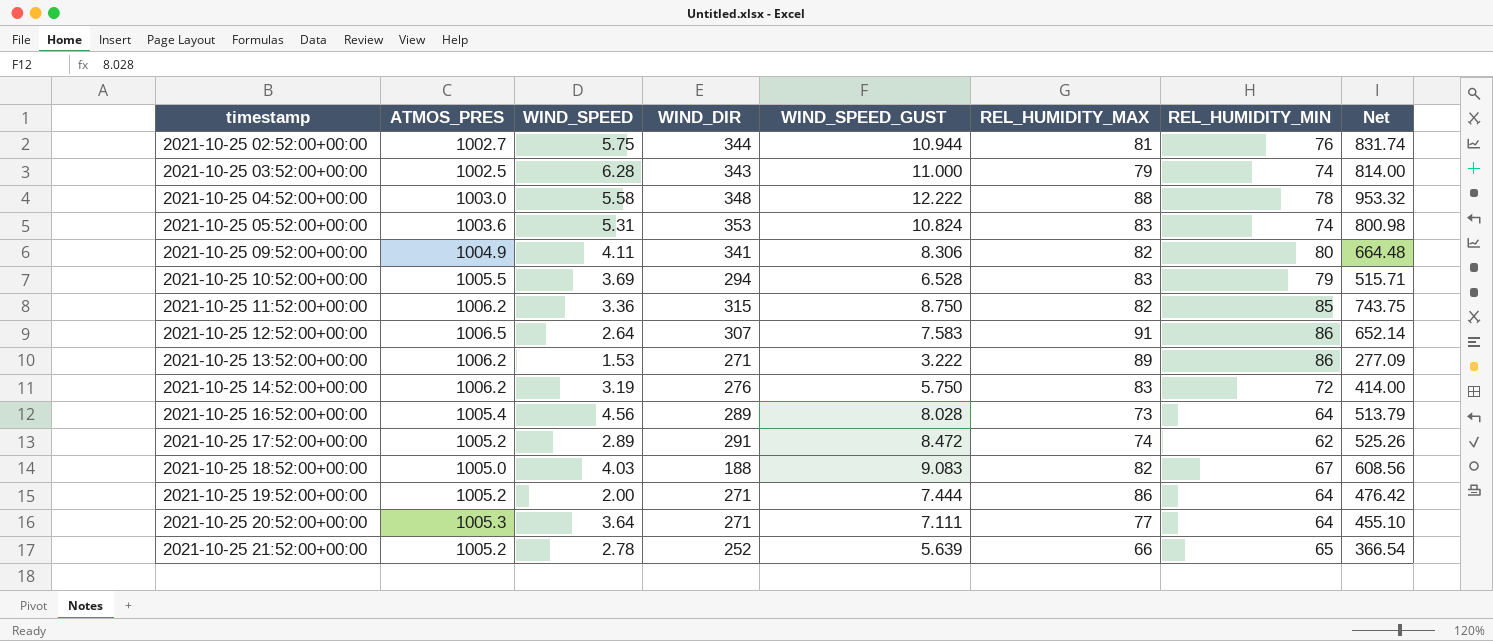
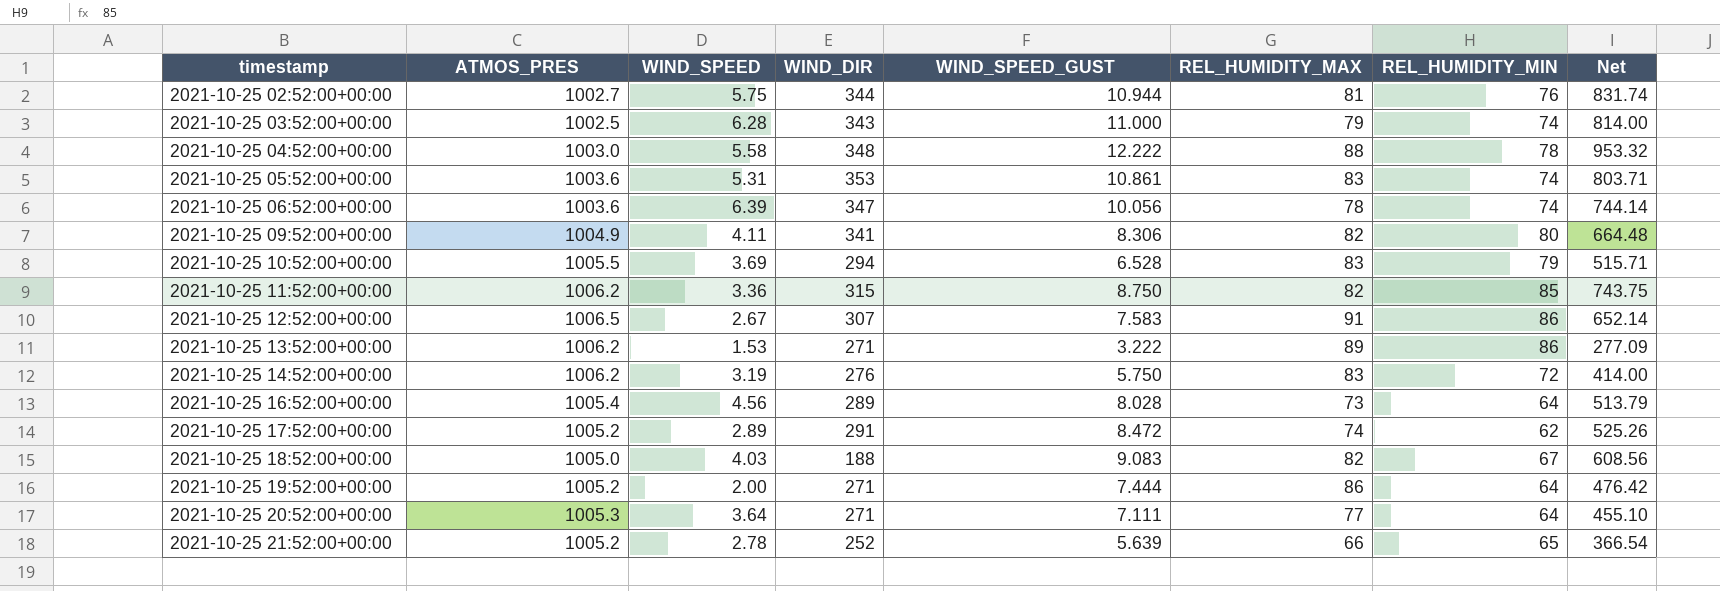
2021-10-25 05:52:00+00:00 | WIND_SPEED_GUST: 10.824 -> 10.861
2021-10-25 05:52:00+00:00 | Net: 800.98 -> 803.71
row 2021-10-25 06:52:00+00:00: none -> 1003.6 | 6.39 | 347 | 10.056 | 78 | 74 | 744.14
2021-10-25 12:52:00+00:00 | WIND_SPEED: 2.64 -> 2.67

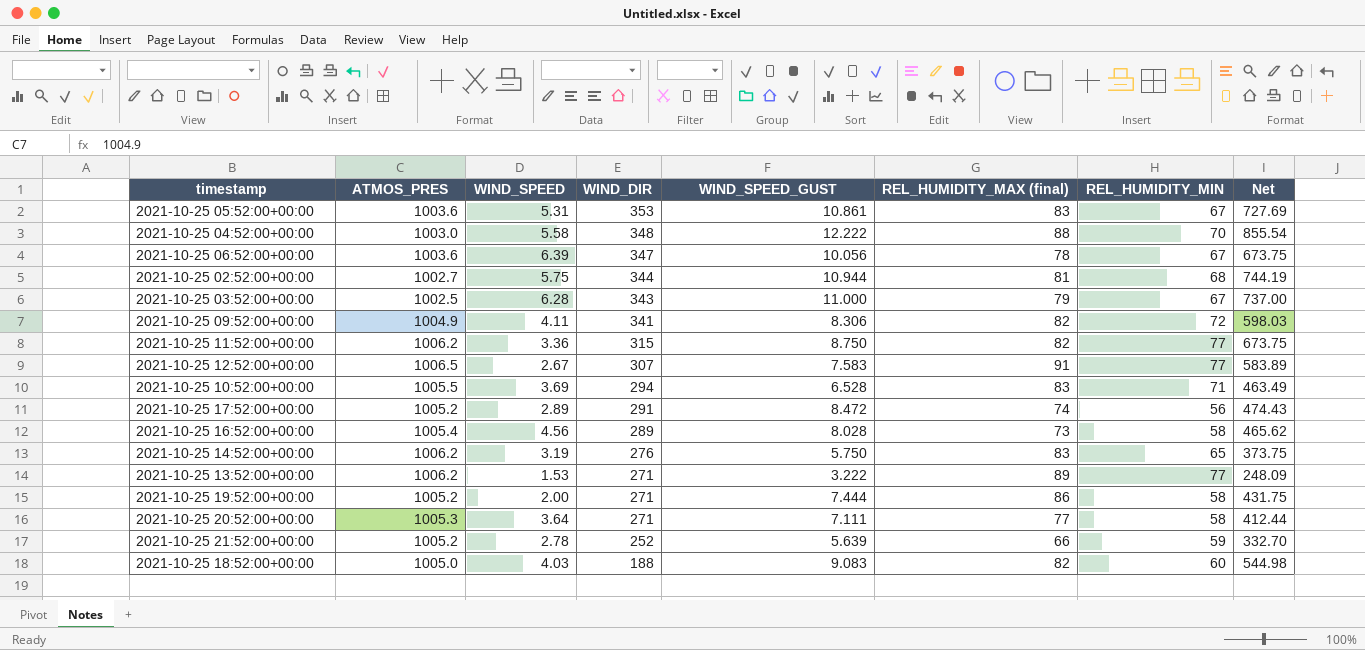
row order: timestamp ascending -> WIND_DIR descending
column name: REL_HUMIDITY_MAX -> REL_HUMIDITY_MAX (final)
2021-10-25 05:52:00+00:00 | REL_HUMIDITY_MIN: 74 -> 67
2021-10-25 05:52:00+00:00 | Net: 803.71 -> 727.69
2021-10-25 04:52:00+00:00 | REL_HUMIDITY_MIN: 78 -> 70
2021-10-25 04:52:00+00:00 | Net: 953.32 -> 855.54
2021-10-25 06:52:00+00:00 | REL_HUMIDITY_MIN: 74 -> 67
2021-10-25 06:52:00+00:00 | Net: 744.14 -> 673.75
2021-10-25 02:52:00+00:00 | REL_HUMIDITY_MIN: 76 -> 68
2021-10-25 02:52:00+00:00 | Net: 831.74 -> 744.19
2021-10-25 03:52:00+00:00 | REL_HUMIDITY_MIN: 74 -> 67
2021-10-25 03:52:00+00:00 | Net: 814.00 -> 737.00
2021-10-25 09:52:00+00:00 | REL_HUMIDITY_MIN: 80 -> 72
2021-10-25 09:52:00+00:00 | Net: 664.48 -> 598.03
2021-10-25 11:52:00+00:00 | REL_HUMIDITY_MIN: 85 -> 77
2021-10-25 11:52:00+00:00 | Net: 743.75 -> 673.75
2021-10-25 12:52:00+00:00 | REL_HUMIDITY_MIN: 86 -> 77
2021-10-25 12:52:00+00:00 | Net: 652.14 -> 583.89
2021-10-25 10:52:00+00:00 | REL_HUMIDITY_MIN: 79 -> 71
2021-10-25 10:52:00+00:00 | Net: 515.71 -> 463.49
2021-10-25 17:52:00+00:00 | REL_HUMIDITY_MIN: 62 -> 56
2021-10-25 17:52:00+00:00 | Net: 525.26 -> 474.43
2021-10-25 16:52:00+00:00 | REL_HUMIDITY_MIN: 64 -> 58
2021-10-25 16:52:00+00:00 | Net: 513.79 -> 465.62
2021-10-25 14:52:00+00:00 | REL_HUMIDITY_MIN: 72 -> 65
2021-10-25 14:52:00+00:00 | Net: 414.00 -> 373.75
2021-10-25 13:52:00+00:00 | REL_HUMIDITY_MIN: 86 -> 77
2021-10-25 13:52:00+00:00 | Net: 277.09 -> 248.09
2021-10-25 19:52:00+00:00 | REL_HUMIDITY_MIN: 64 -> 58
2021-10-25 19:52:00+00:00 | Net: 476.42 -> 431.75
2021-10-25 20:52:00+00:00 | REL_HUMIDITY_MIN: 64 -> 58
2021-10-25 20:52:00+00:00 | Net: 455.10 -> 412.44
2021-10-25 21:52:00+00:00 | REL_HUMIDITY_MIN: 65 -> 59
2021-10-25 21:52:00+00:00 | Net: 366.54 -> 332.70
2021-10-25 18:52:00+00:00 | REL_HUMIDITY_MIN: 67 -> 60
2021-10-25 18:52:00+00:00 | Net: 608.56 -> 544.98

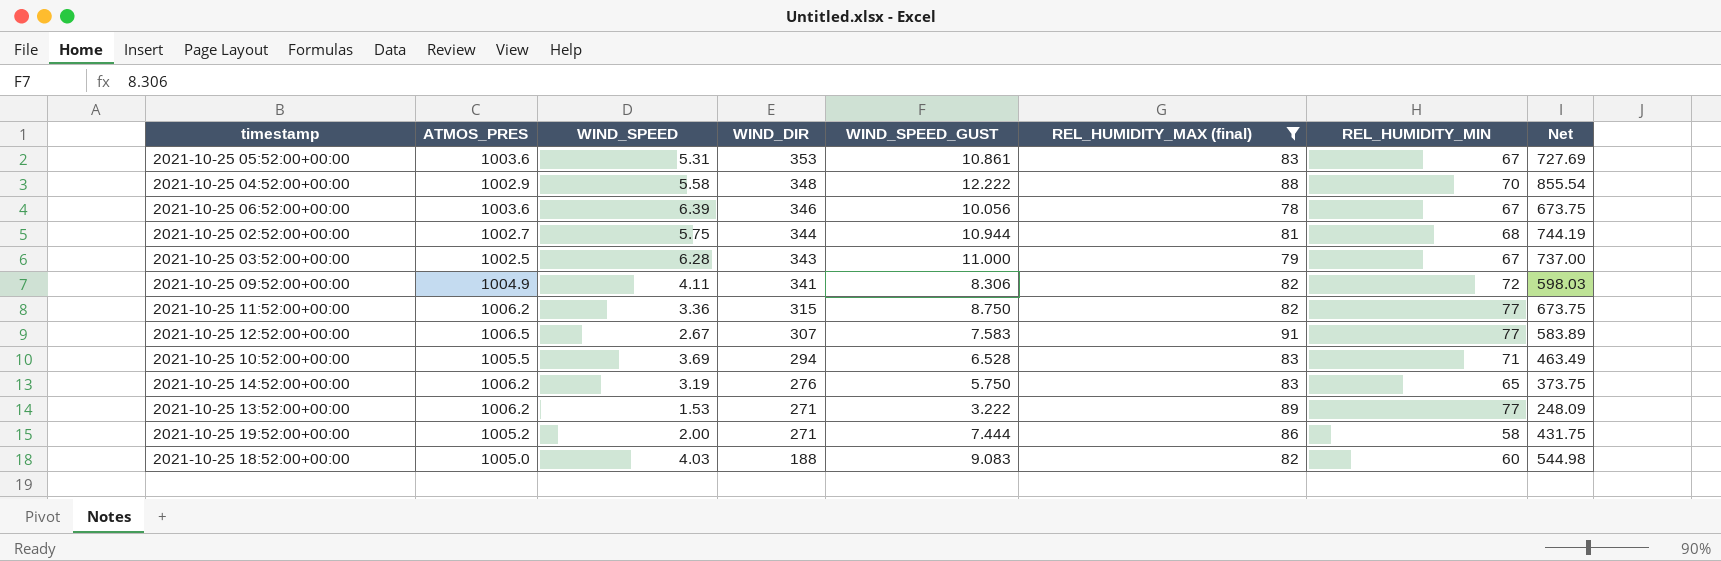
filter: none -> REL_HUMIDITY_MAX (final) >= 78
2021-10-25 04:52:00+00:00 | ATMOS_PRES: 1003.0 -> 1002.9
2021-10-25 06:52:00+00:00 | WIND_DIR: 347 -> 346

